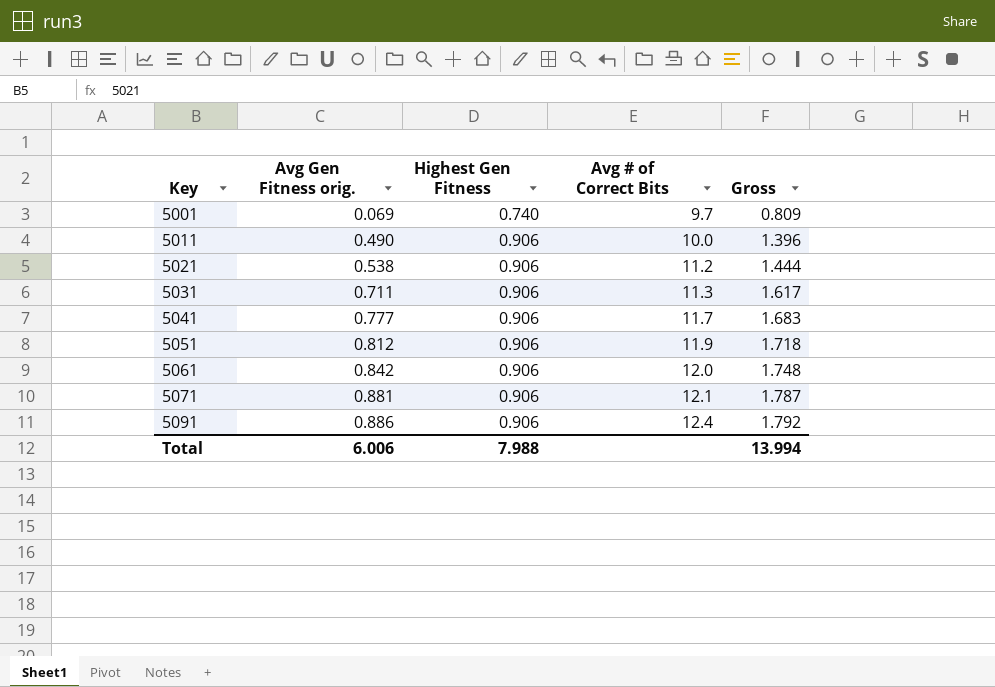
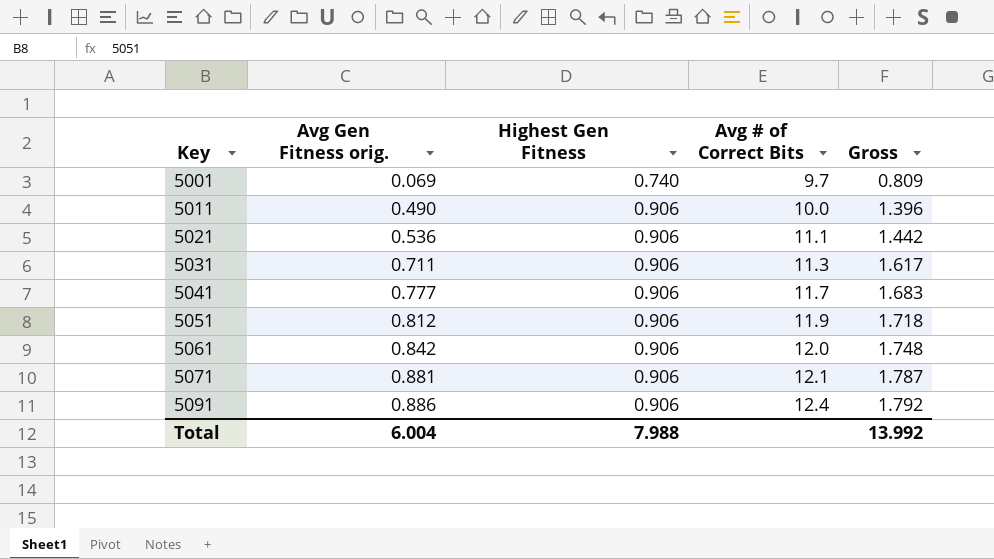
5021 | Avg Gen Fitness orig.: 0.538 -> 0.536
5021 | Avg # of Correct Bits: 11.2 -> 11.1
5021 | Gross: 1.444 -> 1.442
Total | Avg Gen Fitness orig.: 6.006 -> 6.004
Total | Gross: 13.994 -> 13.992

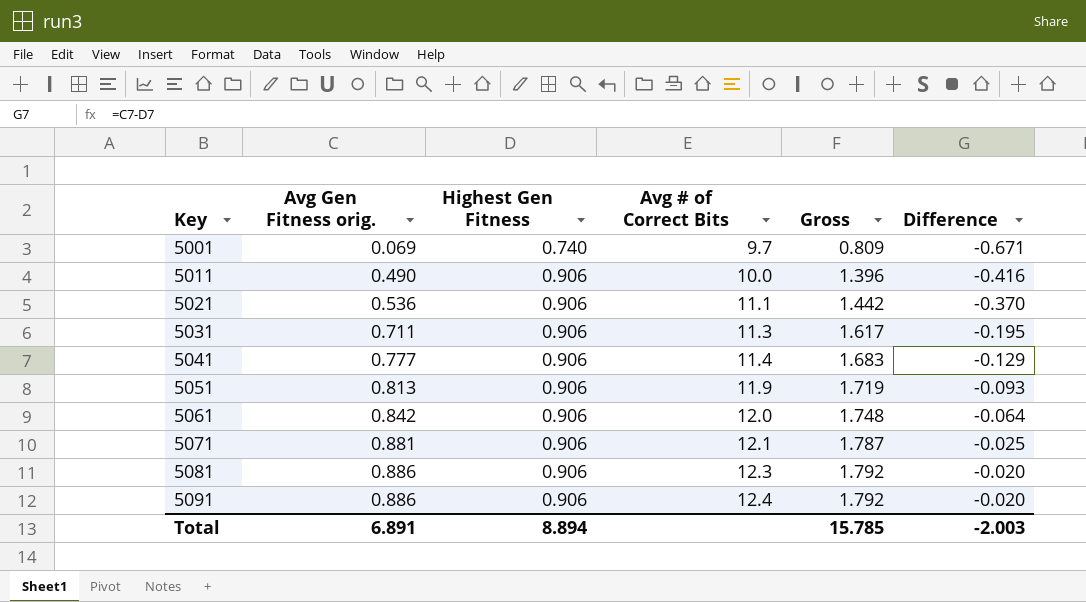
column Difference | formula: none -> [Avg Gen Fitness orig.] - [Highest Gen Fitness]
5041 | Avg # of Correct Bits: 11.7 -> 11.4
5051 | Avg Gen Fitness orig.: 0.812 -> 0.813
5051 | Gross: 1.718 -> 1.719
row 5081: none -> 0.886 | 0.906 | 12.3 | 1.792 | -0.020
Total | Avg Gen Fitness orig.: 6.004 -> 6.891
Total | Highest Gen Fitness: 7.988 -> 8.894
Total | Gross: 13.992 -> 15.785

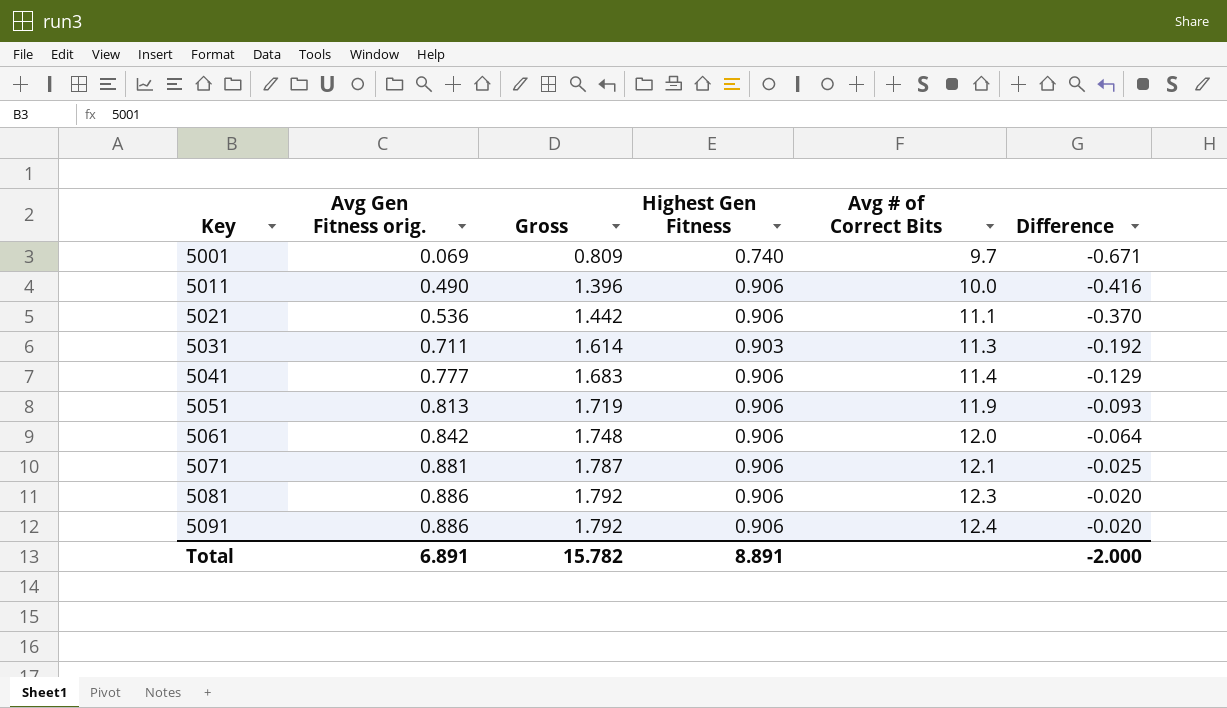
column Gross | position: 5 -> 3
5031 | Gross: 1.617 -> 1.614
5031 | Highest Gen Fitness: 0.906 -> 0.903
5031 | Difference: -0.195 -> -0.192
Total | Gross: 15.785 -> 15.782
Total | Highest Gen Fitness: 8.894 -> 8.891
Total | Difference: -2.003 -> -2.000

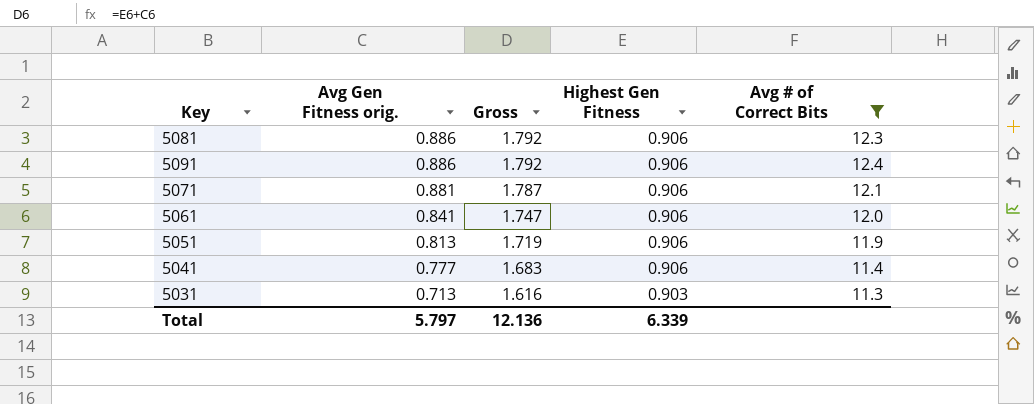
filter: none -> Avg # of Correct Bits >= 11.3
row order: Key ascending -> Avg Gen Fitness orig. descending
column Difference | formula: [Avg Gen Fitness orig.] - [Highest Gen Fitness] -> none
5061 | Avg Gen Fitness orig.: 0.842 -> 0.841
5061 | Gross: 1.748 -> 1.747
5031 | Avg Gen Fitness orig.: 0.711 -> 0.713
5031 | Gross: 1.614 -> 1.616
Total | Avg Gen Fitness orig.: 6.891 -> 5.797
Total | Gross: 15.782 -> 12.136
Total | Highest Gen Fitness: 8.891 -> 6.339

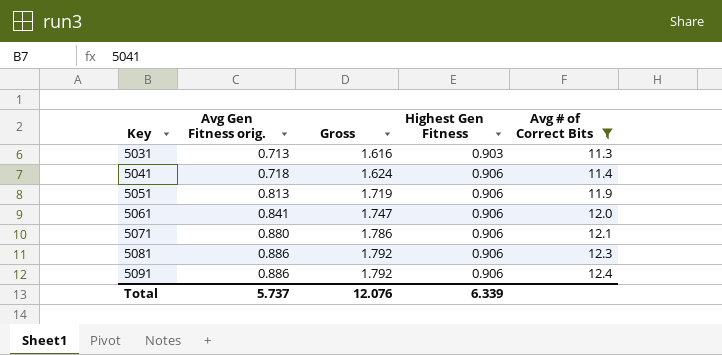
row order: Avg Gen Fitness orig. descending -> Key ascending
5041 | Avg Gen Fitness orig.: 0.777 -> 0.718
5041 | Gross: 1.683 -> 1.624
5071 | Avg Gen Fitness orig.: 0.881 -> 0.880
5071 | Gross: 1.787 -> 1.786
Total | Avg Gen Fitness orig.: 5.797 -> 5.737
Total | Gross: 12.136 -> 12.076

